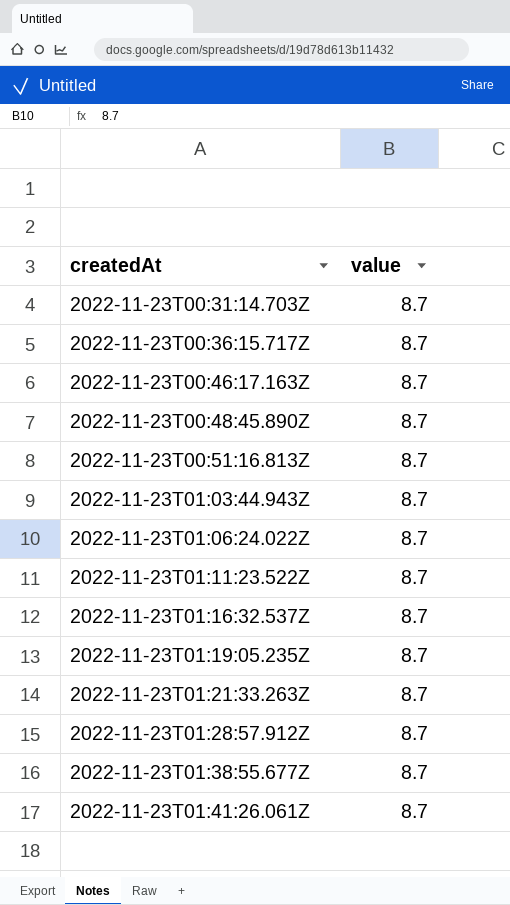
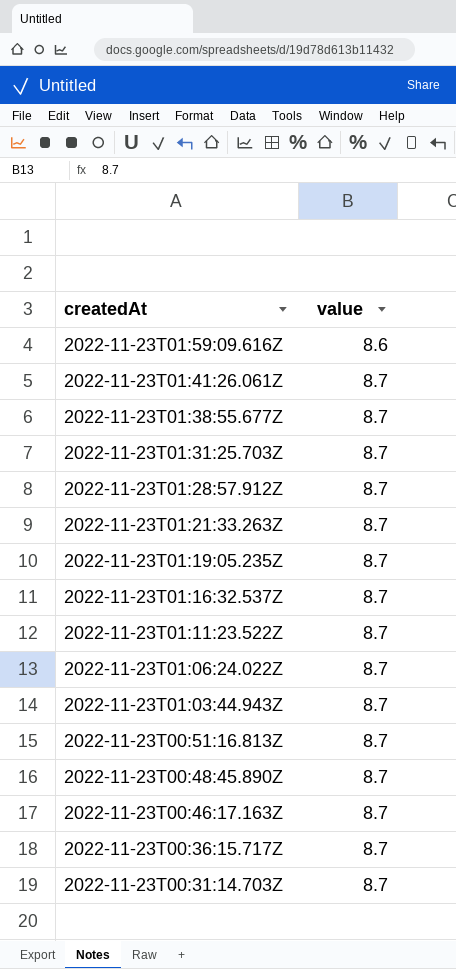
row order: createdAt ascending -> createdAt descending
row 2022-11-23T01:59:09.616Z: none -> 8.6
row 2022-11-23T01:31:25.703Z: none -> 8.7

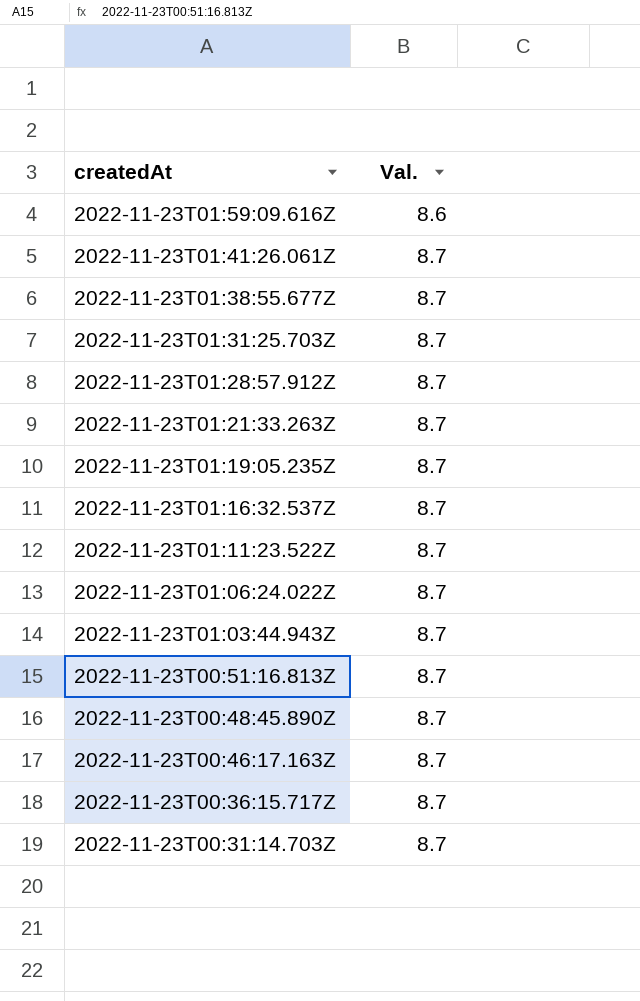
column name: value -> Val.

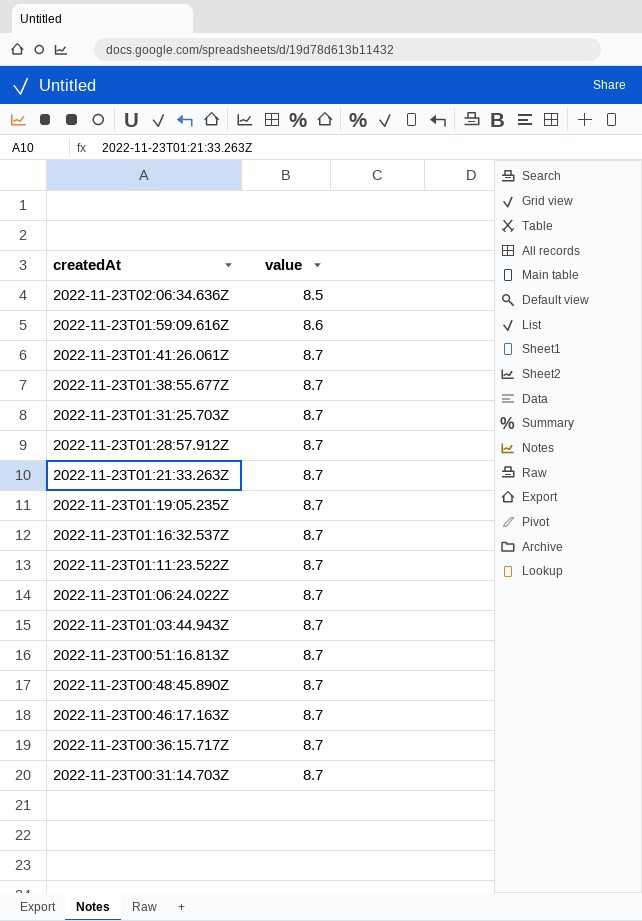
column name: Val. -> value
row 2022-11-23T02:06:34.636Z: none -> 8.5

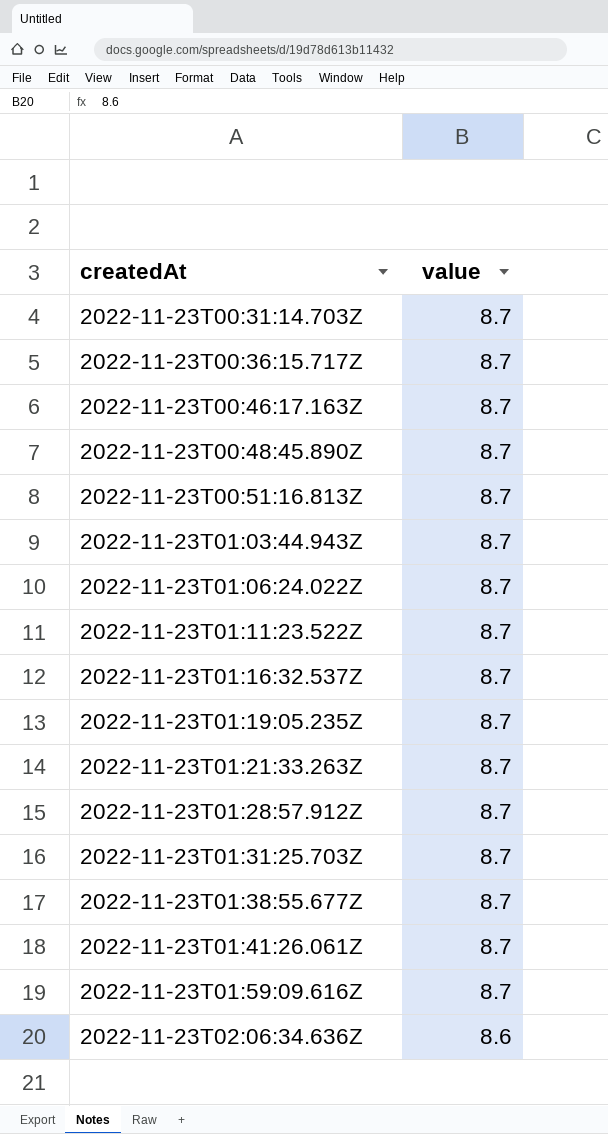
row order: createdAt descending -> createdAt ascending
2022-11-23T01:59:09.616Z | value: 8.6 -> 8.7
2022-11-23T02:06:34.636Z | value: 8.5 -> 8.6

